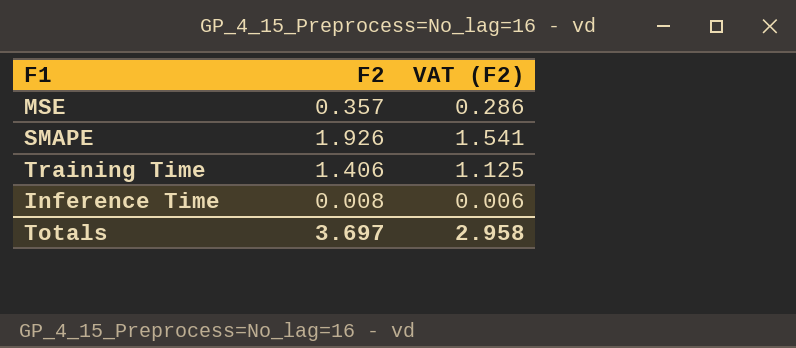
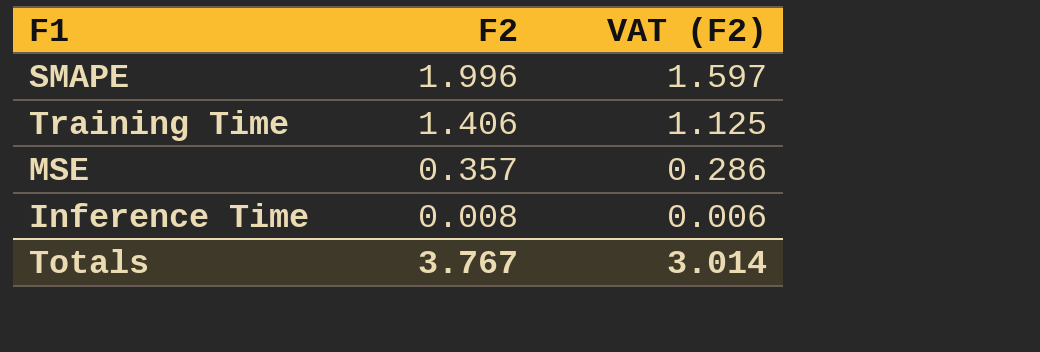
row order: none -> F2 descending
SMAPE | F2: 1.926 -> 1.996
SMAPE | VAT (F2): 1.541 -> 1.597
Totals | F2: 3.697 -> 3.767
Totals | VAT (F2): 2.958 -> 3.014

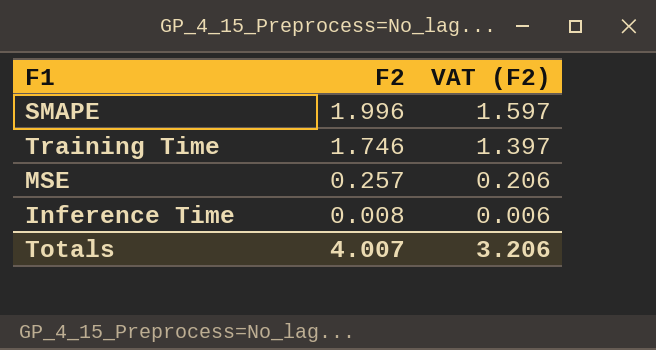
Training Time | F2: 1.406 -> 1.746
Training Time | VAT (F2): 1.125 -> 1.397
MSE | F2: 0.357 -> 0.257
MSE | VAT (F2): 0.286 -> 0.206
Totals | F2: 3.767 -> 4.007
Totals | VAT (F2): 3.014 -> 3.206

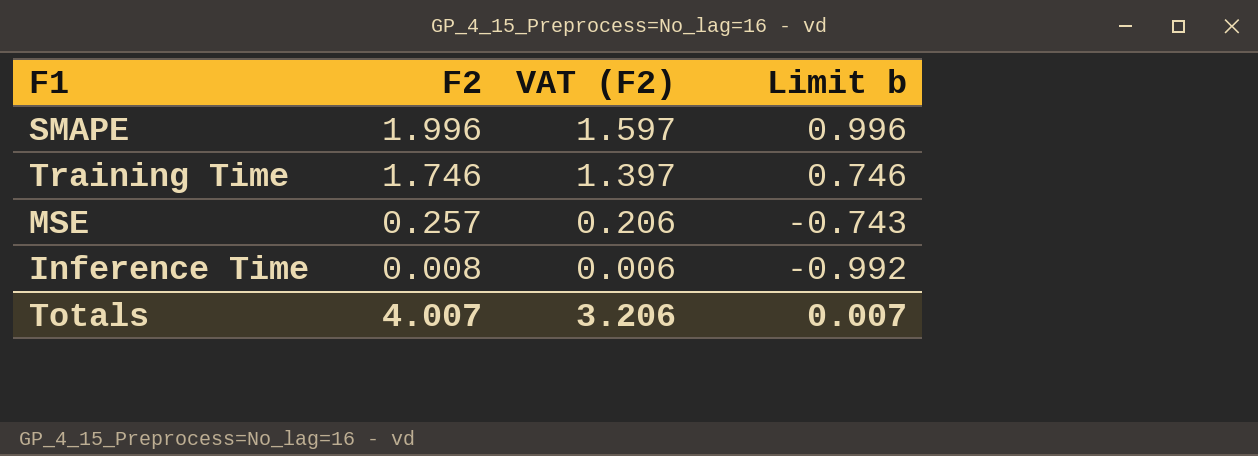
column Limit b | formula: none -> [F2] - 1

